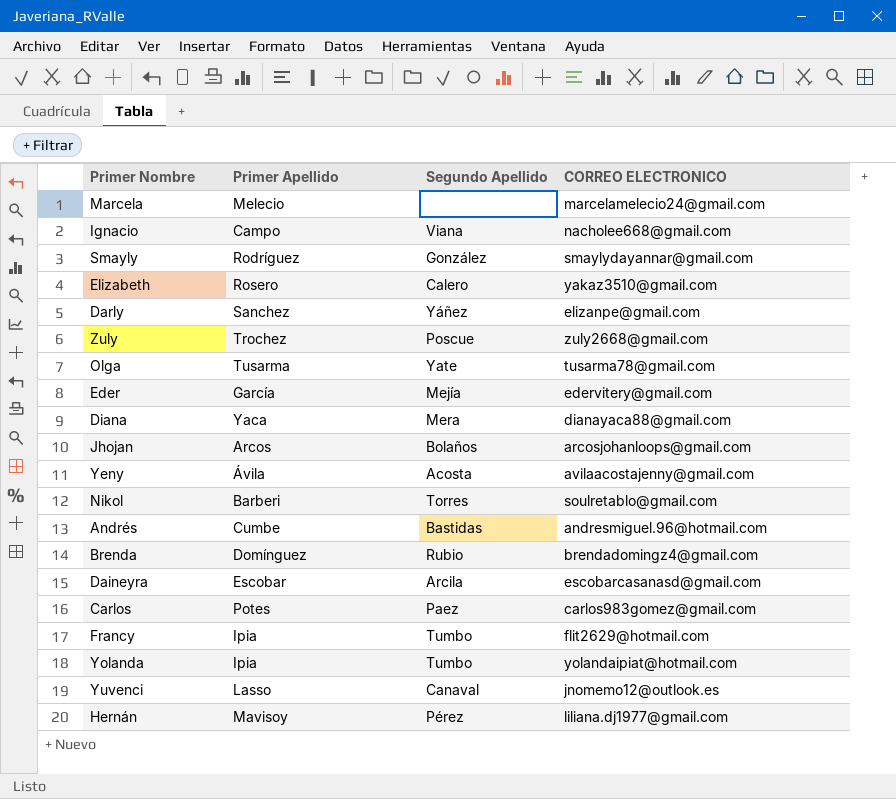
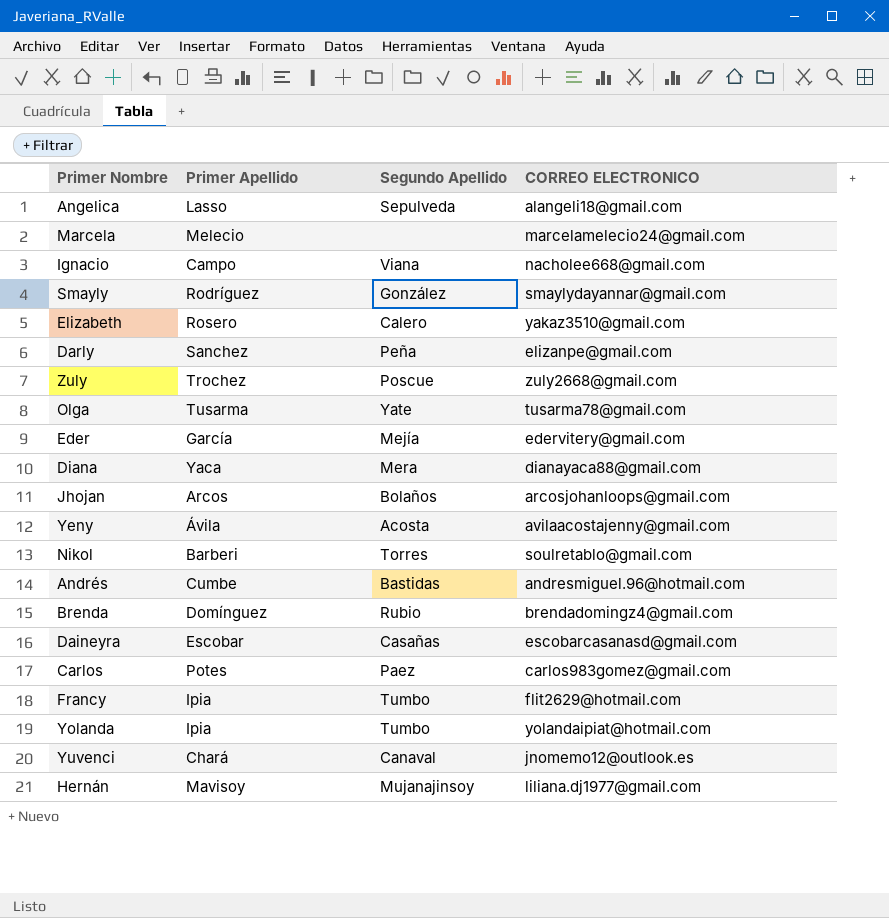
row Angelica: none -> Lasso | Sepulveda | alangeli18@gmail.com
Darly | Segundo Apellido: Yáñez -> Peña
Daineyra | Segundo Apellido: Arcila -> Casañas
Yuvenci | Primer Apellido: Lasso -> Chará
Hernán | Segundo Apellido: Pérez -> Mujanajinsoy

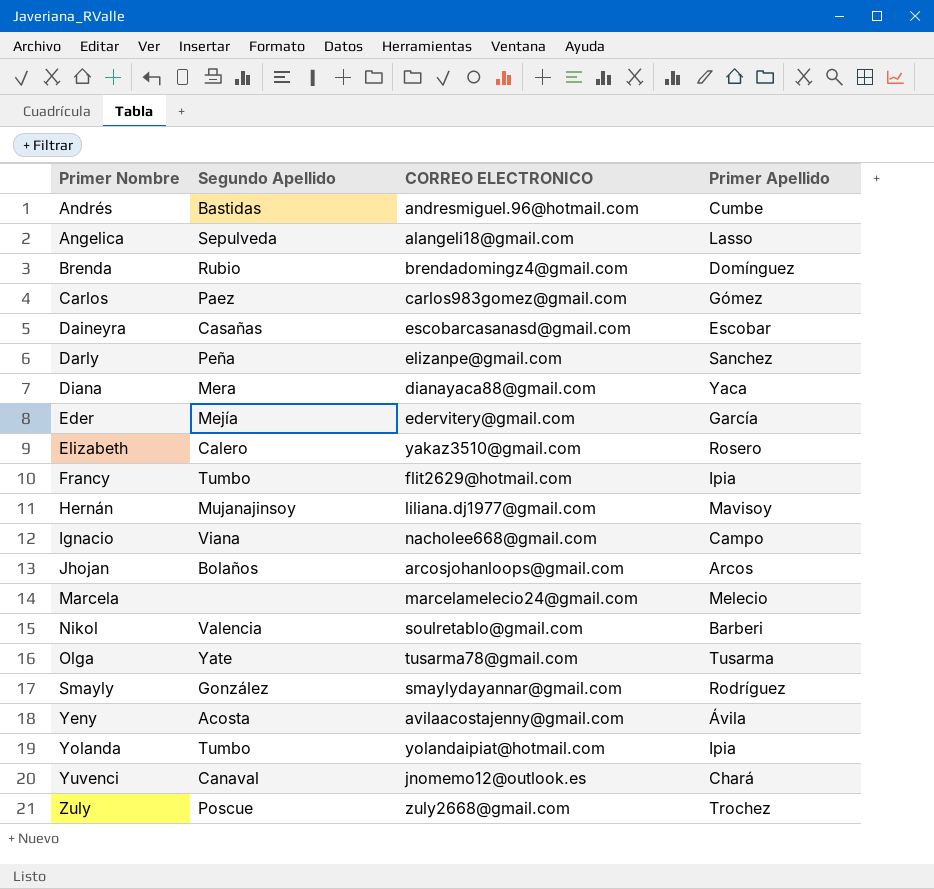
row order: none -> Primer Nombre ascending
column Primer Apellido | position: 2 -> 4
Carlos | Primer Apellido: Potes -> Gómez
Nikol | Segundo Apellido: Torres -> Valencia

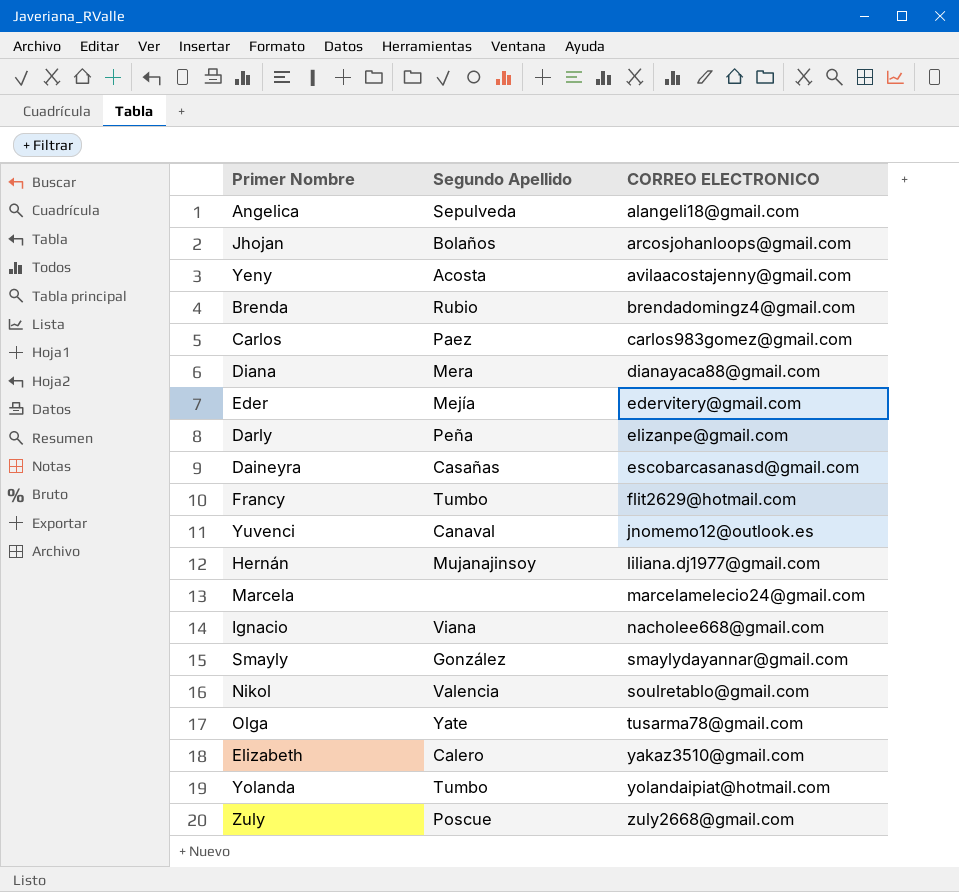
row order: Primer Nombre ascending -> CORREO ELECTRONICO ascending
column Primer Apellido | position: 4 -> none
row Andrés: Bastidas | andresmiguel.96@hotmail.com | Cumbe -> none

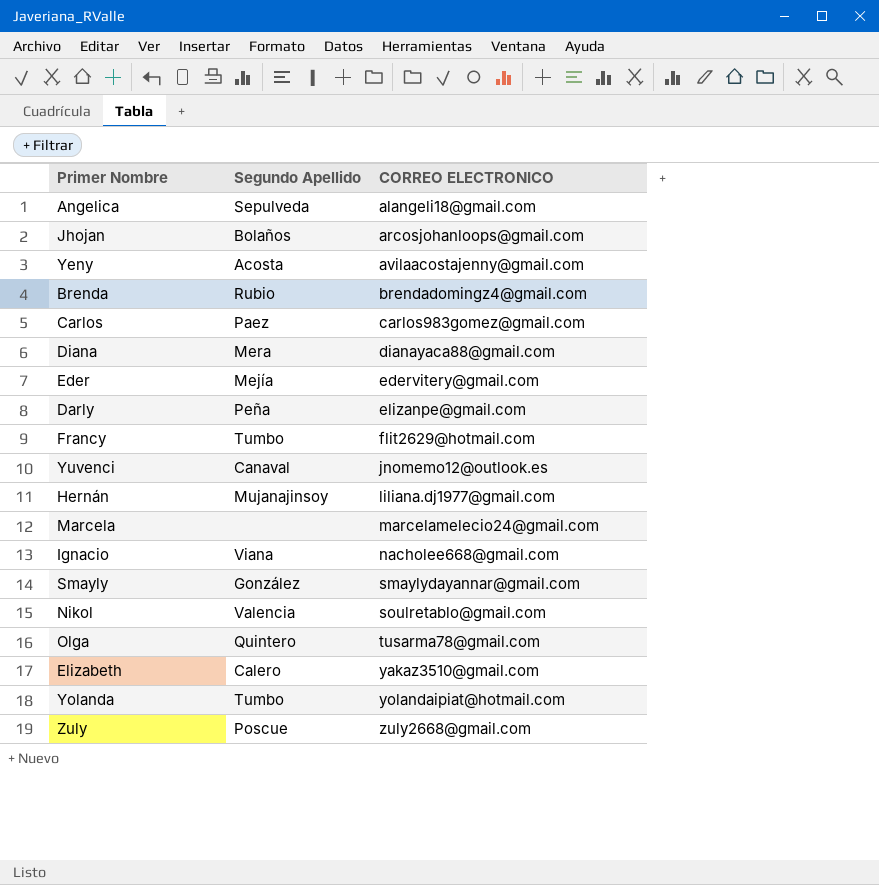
row Daineyra: Casañas | escobarcasanasd@gmail.com -> none
Olga | Segundo Apellido: Yate -> Quintero

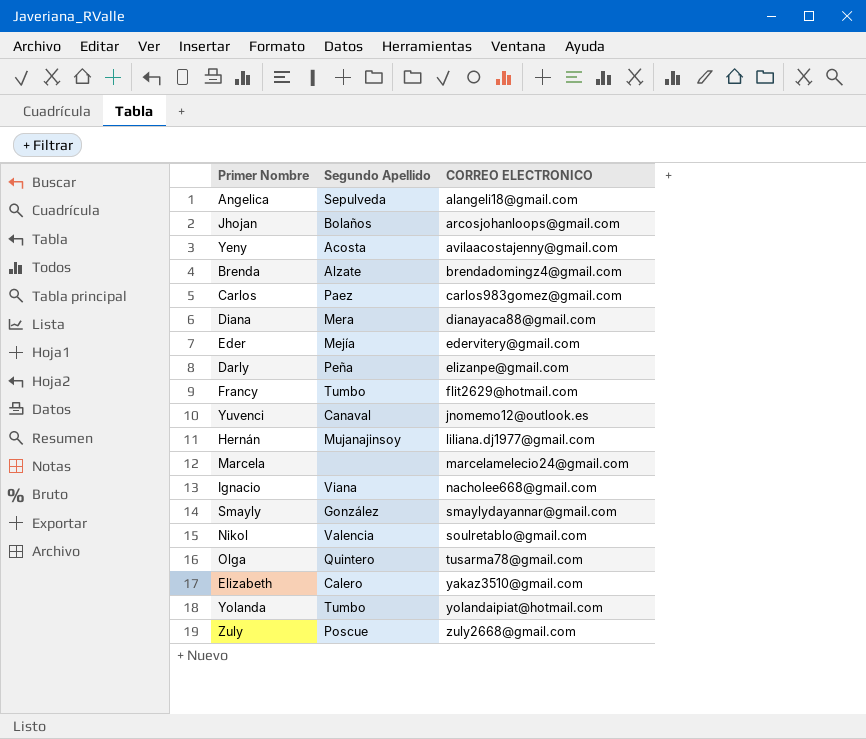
Brenda | Segundo Apellido: Rubio -> Alzate

